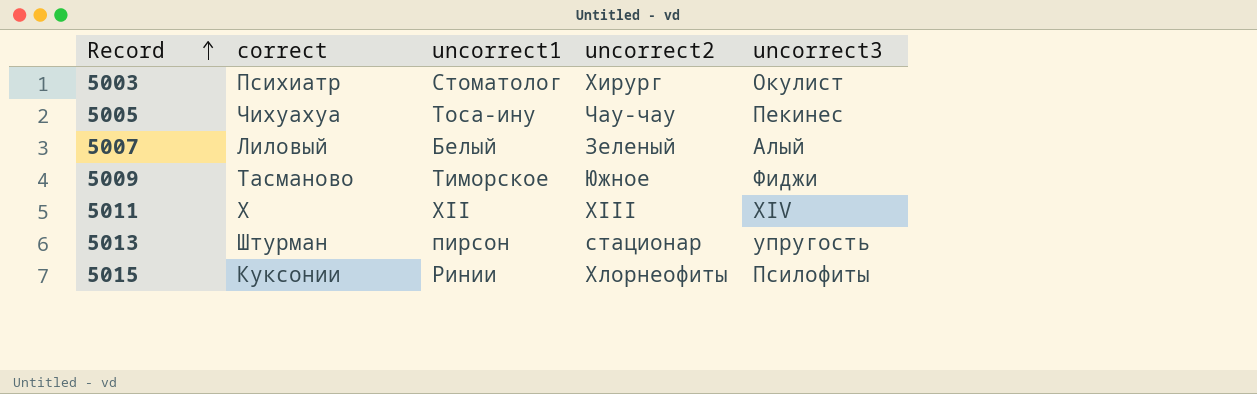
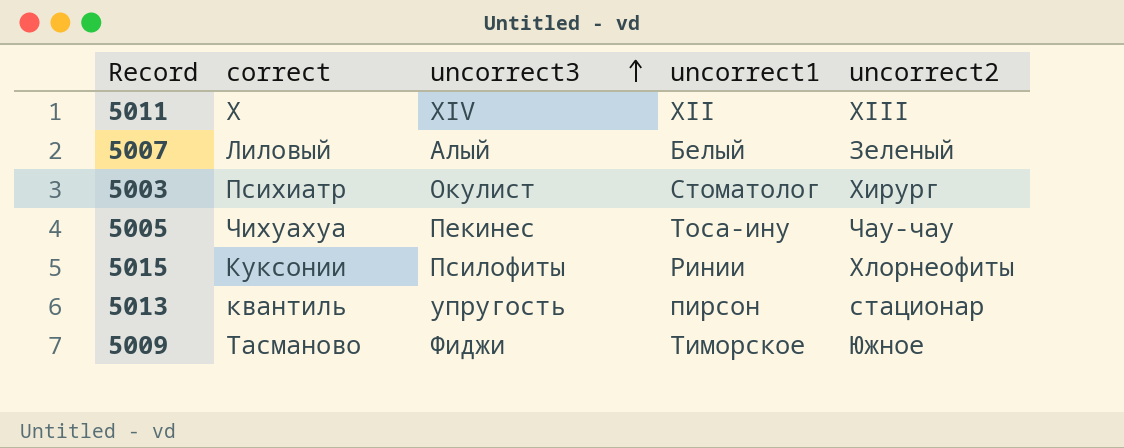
row order: Record ascending -> uncorrect3 ascending
column uncorrect3 | position: 5 -> 3
5013 | correct: Штурман -> квантиль

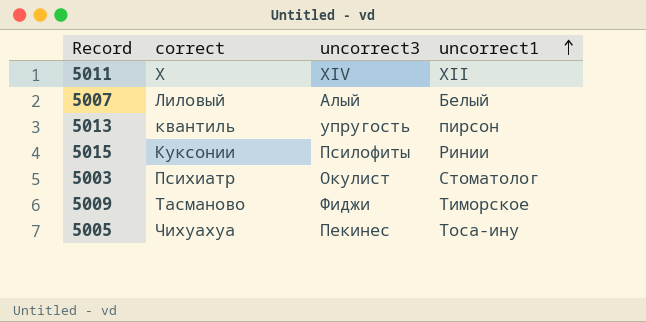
row order: uncorrect3 ascending -> uncorrect1 ascending
column uncorrect2 | position: 5 -> none

